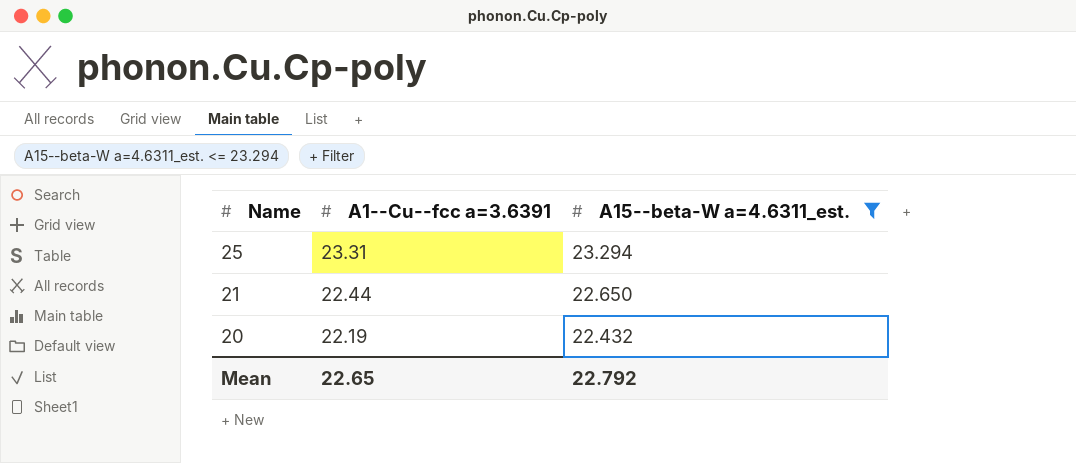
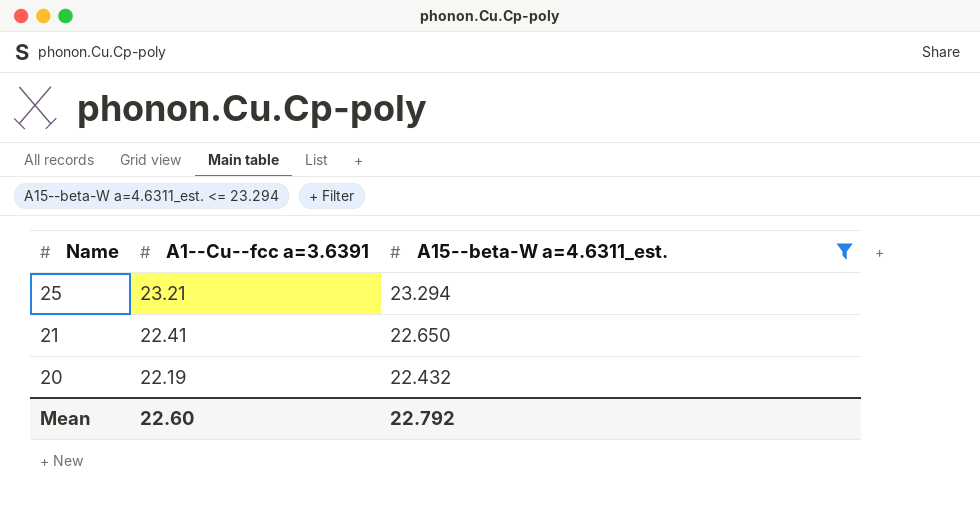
25 | A1--Cu--fcc a=3.6391: 23.31 -> 23.21
21 | A1--Cu--fcc a=3.6391: 22.44 -> 22.41
Mean | A1--Cu--fcc a=3.6391: 22.65 -> 22.60

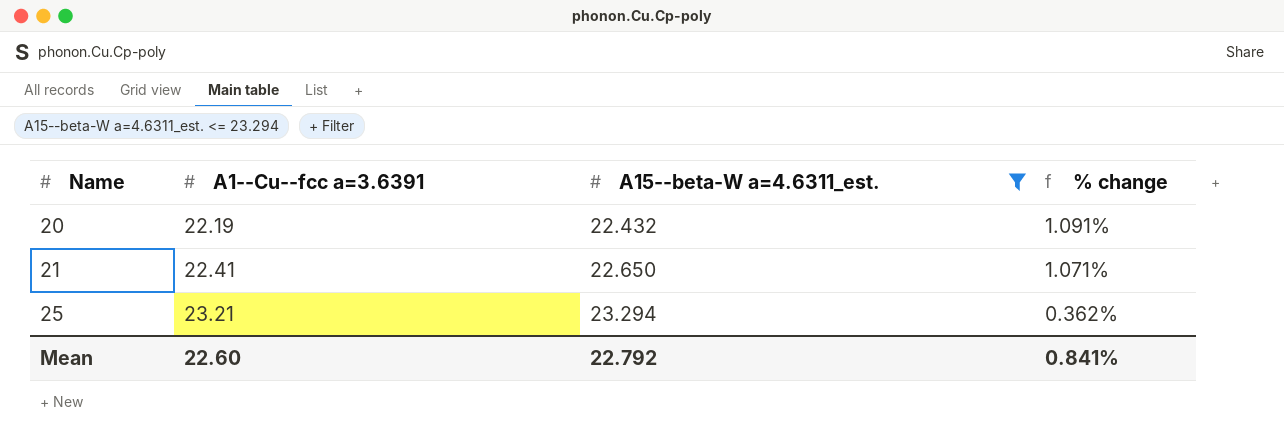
row order: Name descending -> Name ascending
column % change | formula: none -> ([A15--beta-W a=4.6311_est.] - [A1--Cu--fcc a=3.6391]) / [A1--Cu--fcc a=3.6391]

